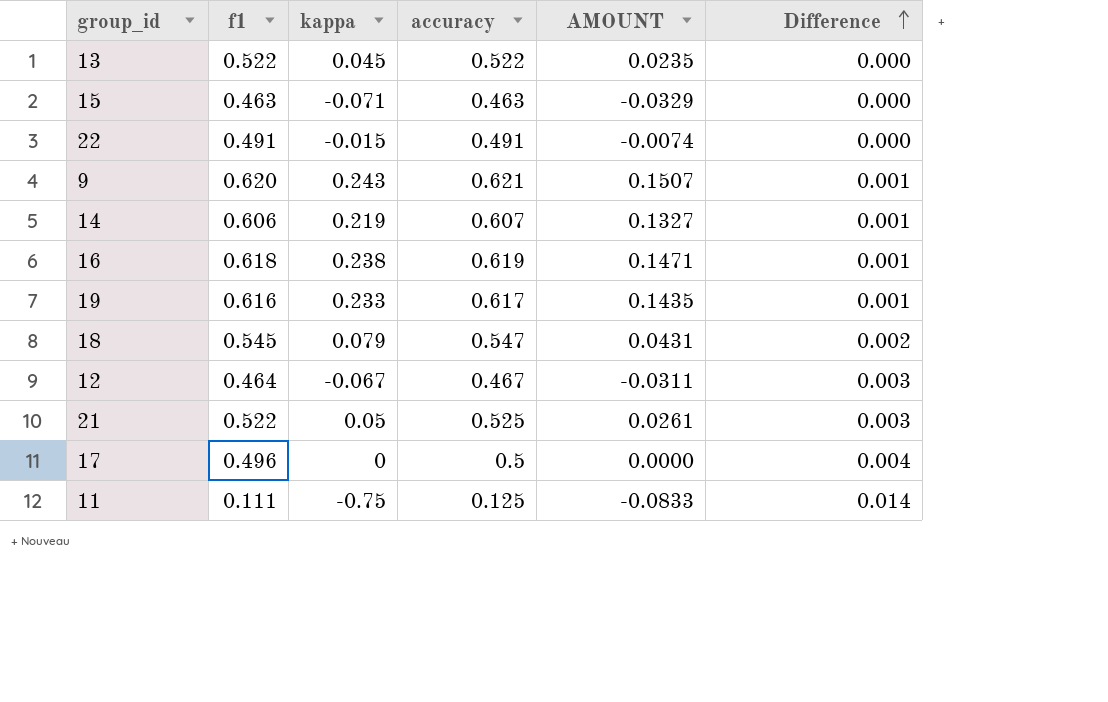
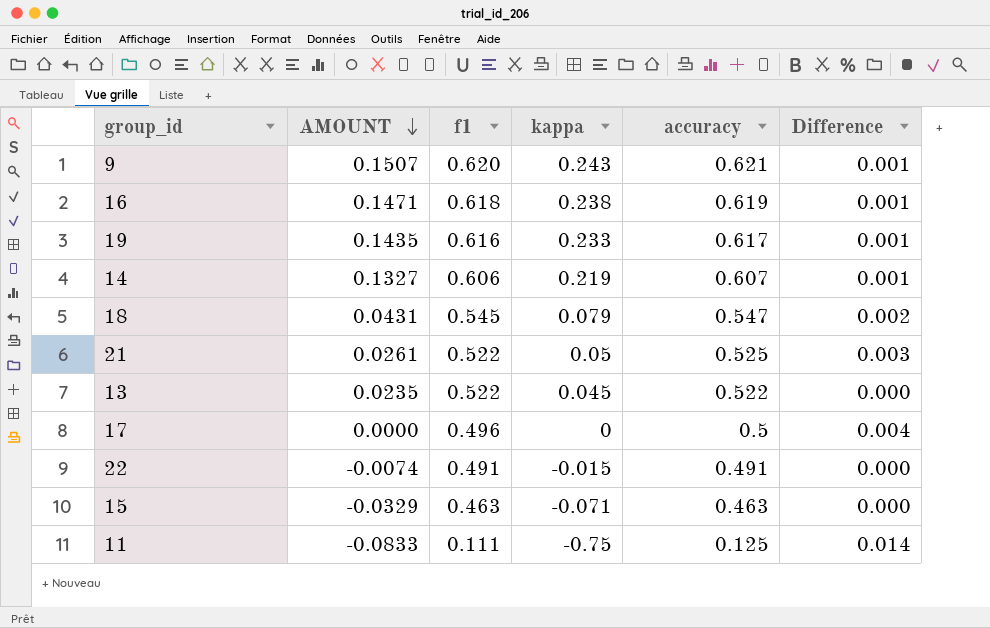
row order: Difference ascending -> AMOUNT descending
column AMOUNT | position: 5 -> 2
row 12: 0.464 | -0.067 | 0.467 | -0.0311 | 0.003 -> none

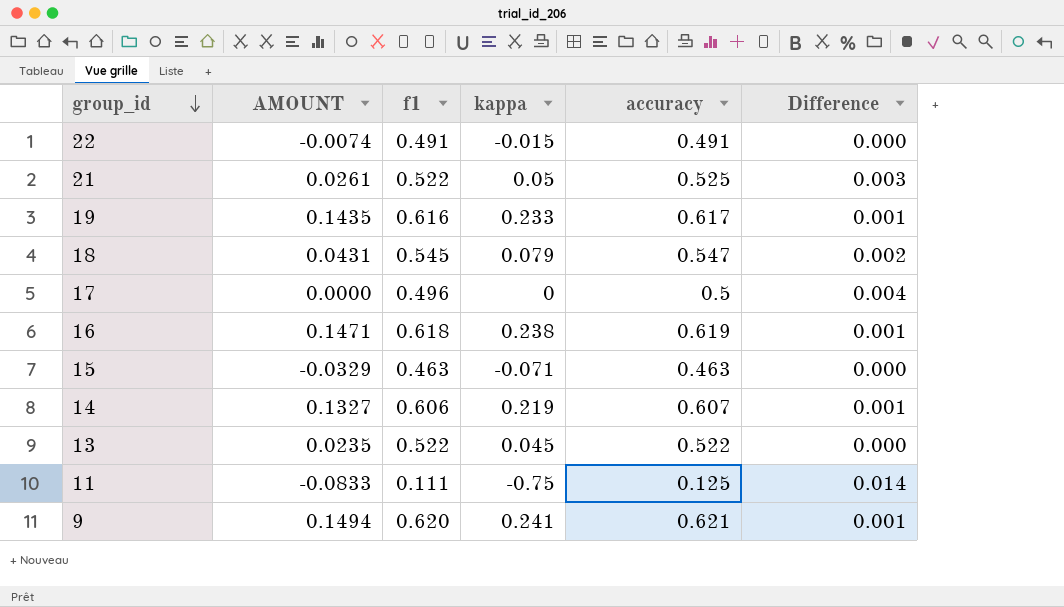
row order: AMOUNT descending -> group_id descending
9 | AMOUNT: 0.1507 -> 0.1494
9 | kappa: 0.243 -> 0.241

